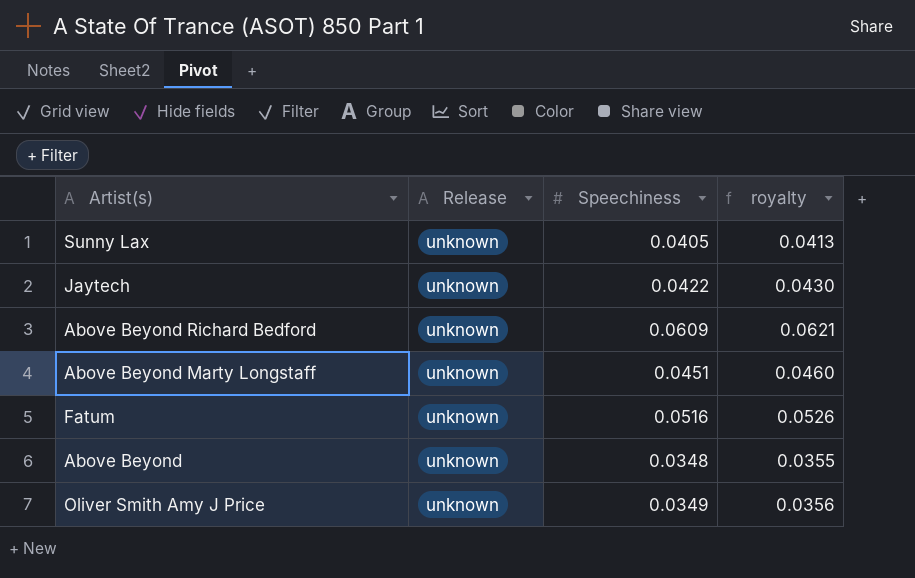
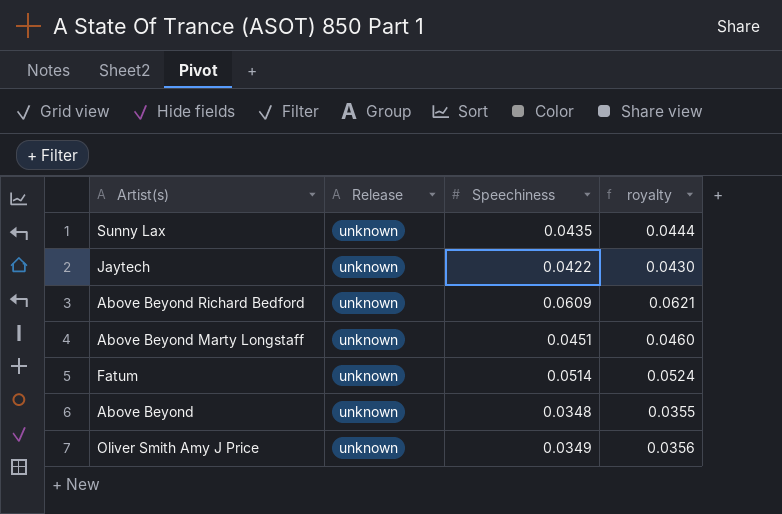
Sunny Lax | Speechiness: 0.0405 -> 0.0435
Sunny Lax | royalty: 0.0413 -> 0.0444
Fatum | Speechiness: 0.0516 -> 0.0514
Fatum | royalty: 0.0526 -> 0.0524

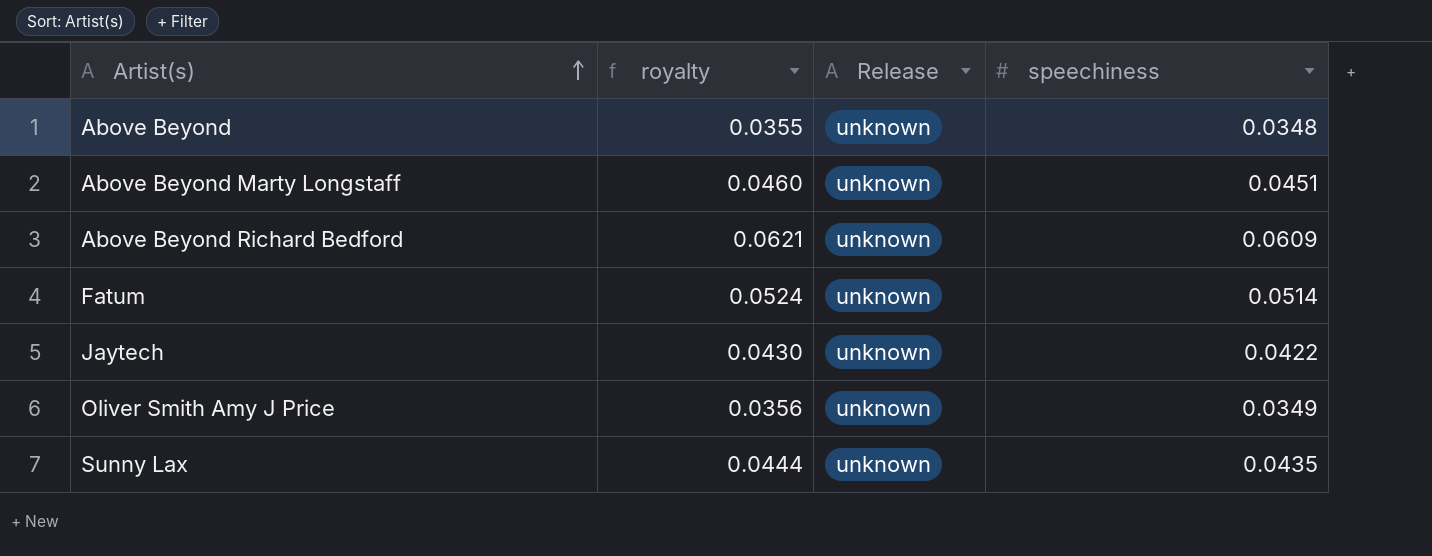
row order: none -> Artist(s) ascending
column royalty | position: 4 -> 2
column name: Speechiness -> speechiness

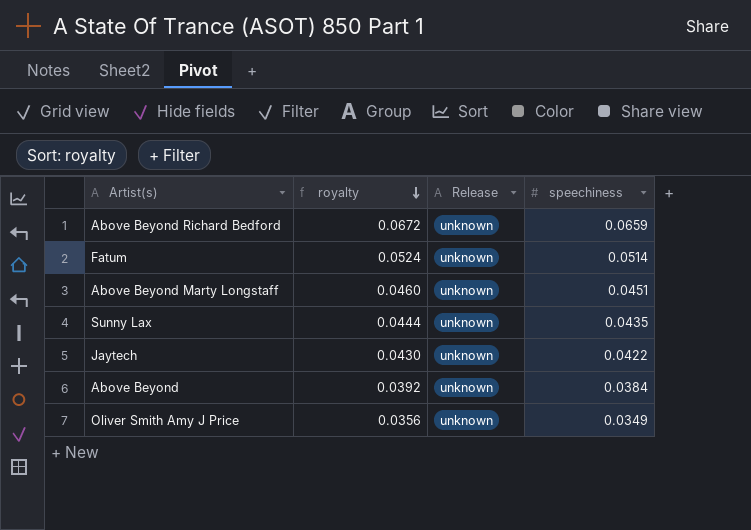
row order: Artist(s) ascending -> royalty descending
Above Beyond Richard Bedford | royalty: 0.0621 -> 0.0672
Above Beyond Richard Bedford | speechiness: 0.0609 -> 0.0659
Above Beyond | royalty: 0.0355 -> 0.0392
Above Beyond | speechiness: 0.0348 -> 0.0384

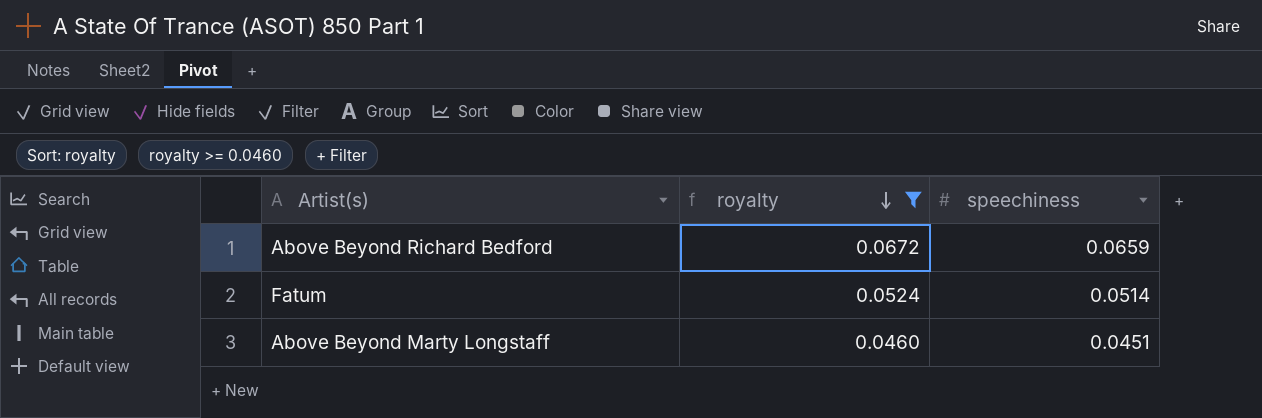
filter: none -> royalty >= 0.0460
column Release | position: 3 -> none

